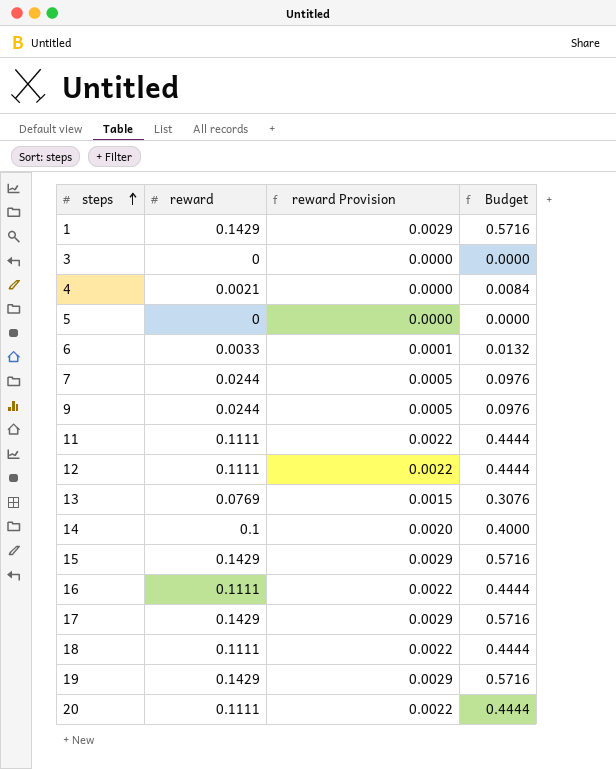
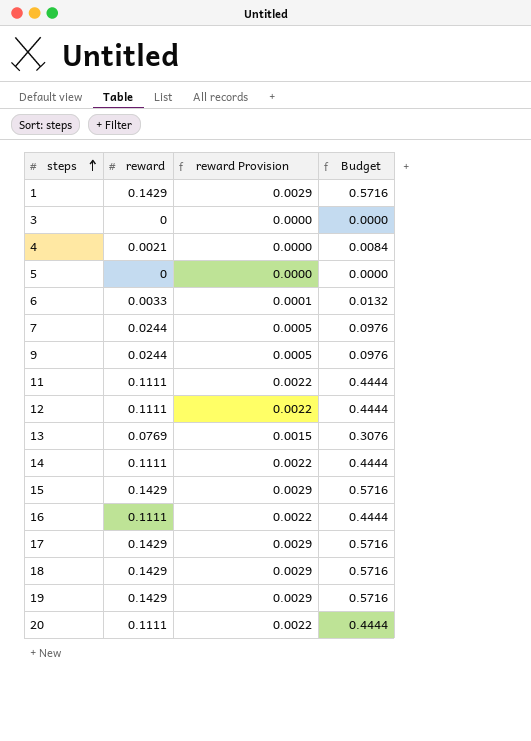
14 | reward: 0.1 -> 0.1111
14 | reward Provision: 0.0020 -> 0.0022
14 | Budget: 0.4000 -> 0.4444
18 | reward: 0.1111 -> 0.1429
18 | reward Provision: 0.0022 -> 0.0029
18 | Budget: 0.4444 -> 0.5716

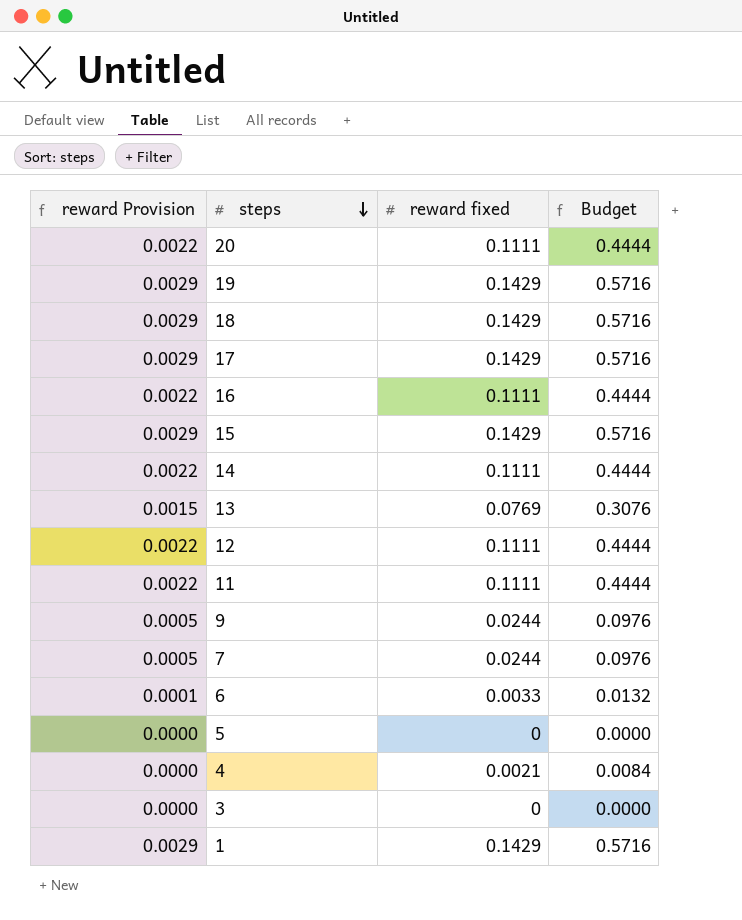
row order: steps ascending -> steps descending
column reward Provision | position: 3 -> 1
column name: reward -> reward fixed

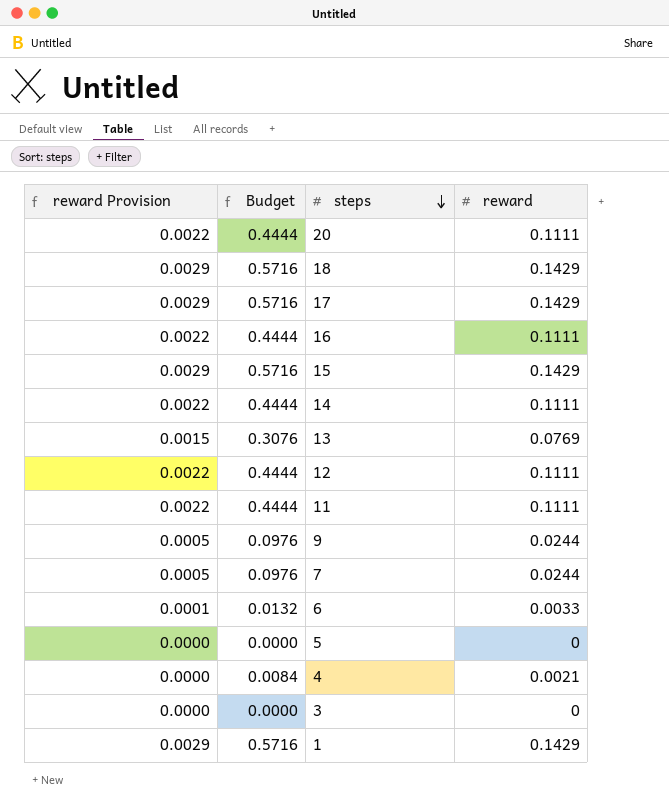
column Budget | position: 4 -> 2
column name: reward fixed -> reward
row 19: 0.0029 | 0.1429 | 0.5716 -> none

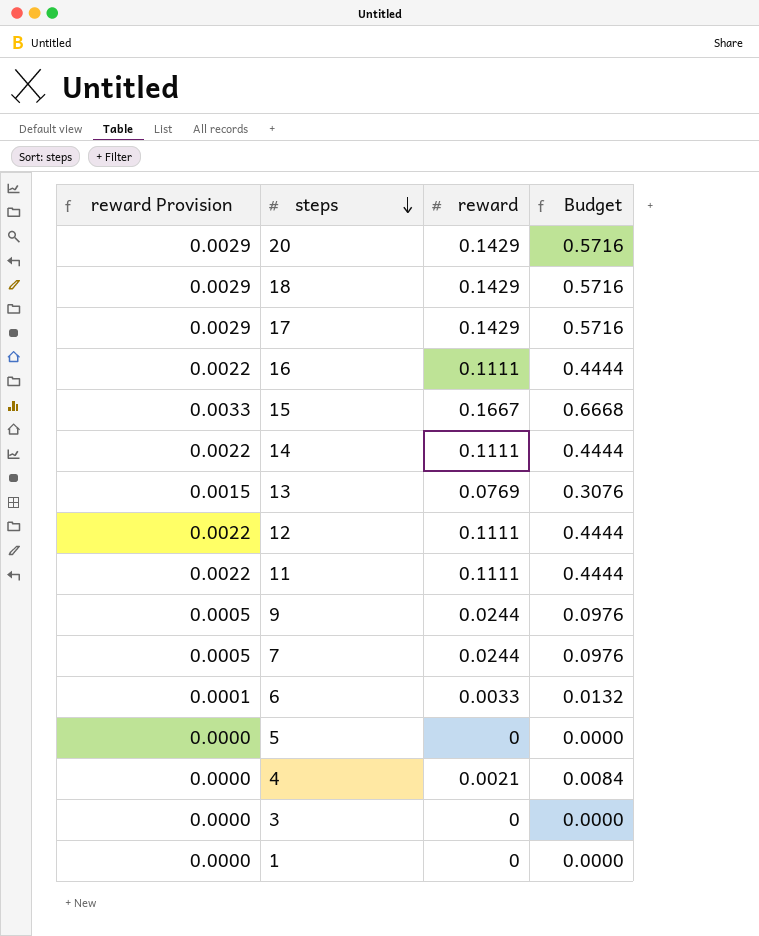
column Budget | position: 2 -> 4
20 | reward Provision: 0.0022 -> 0.0029
20 | reward: 0.1111 -> 0.1429
20 | Budget: 0.4444 -> 0.5716
15 | reward Provision: 0.0029 -> 0.0033
15 | reward: 0.1429 -> 0.1667
15 | Budget: 0.5716 -> 0.6668
1 | reward Provision: 0.0029 -> 0.0000
1 | reward: 0.1429 -> 0
1 | Budget: 0.5716 -> 0.0000

